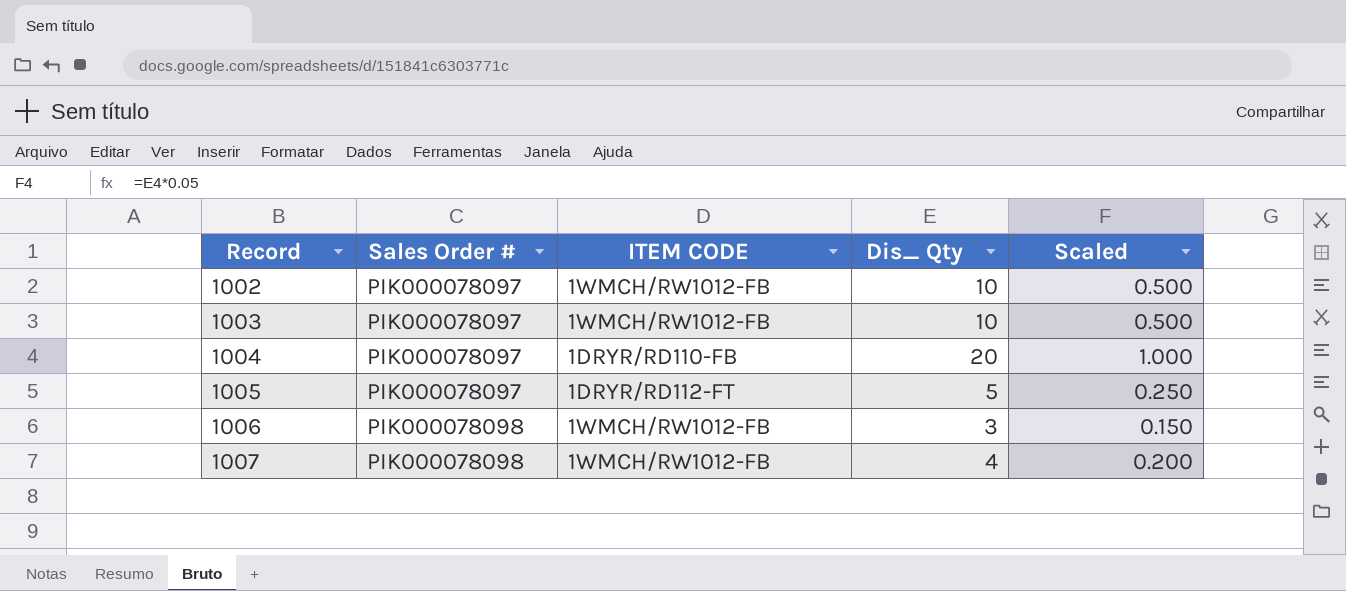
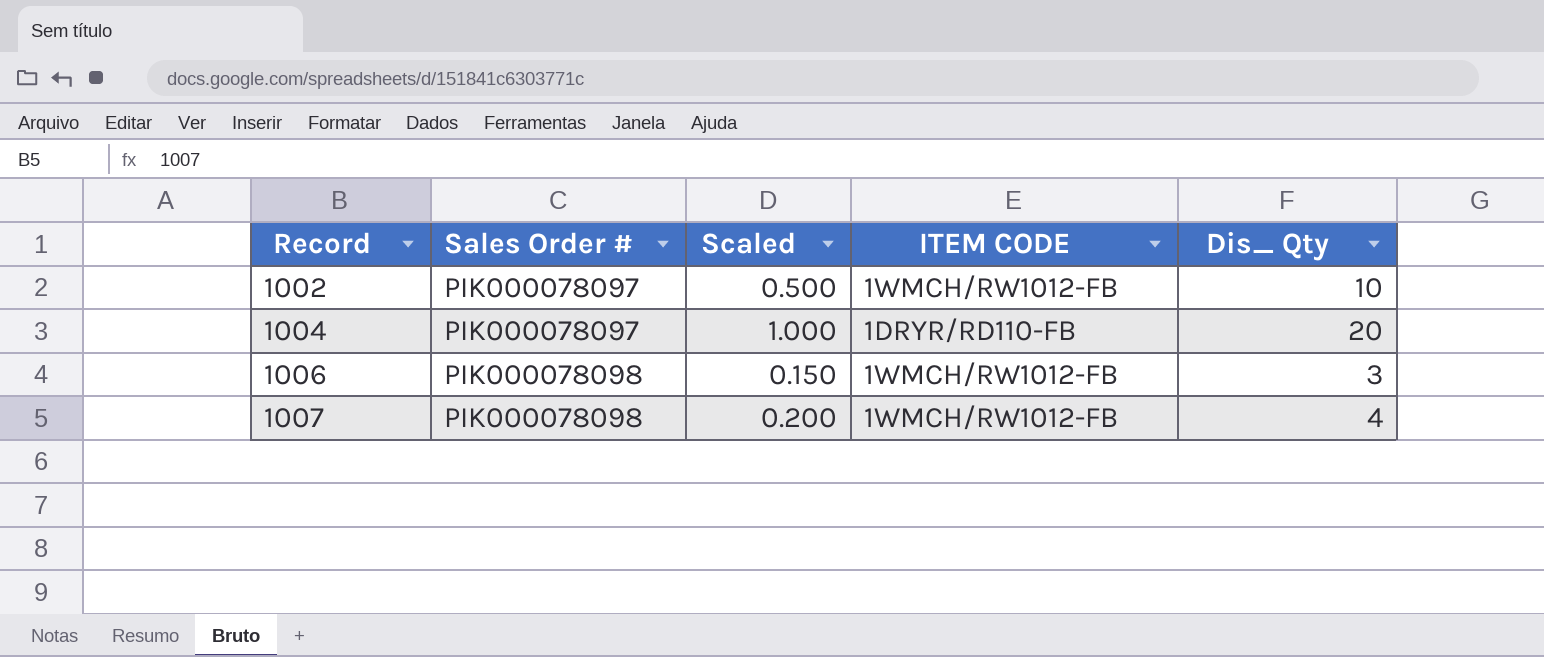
column Scaled | position: 5 -> 3
row 1003: PIK000078097 | 1WMCH/RW1012-FB | 10 | 0.500 -> none
row 1005: PIK000078097 | 1DRYR/RD112-FT | 5 | 0.250 -> none

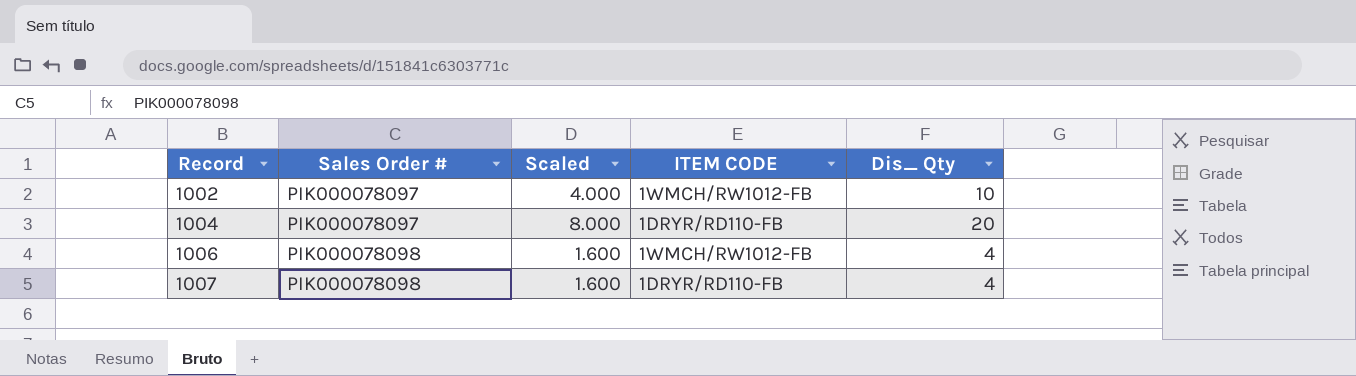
column Scaled | formula: [Dis_ Qty] * 0.05 -> [Dis_ Qty] * 0.4
1006 | Dis_ Qty: 3 -> 4
1007 | ITEM CODE: 1WMCH/RW1012-FB -> 1DRYR/RD110-FB

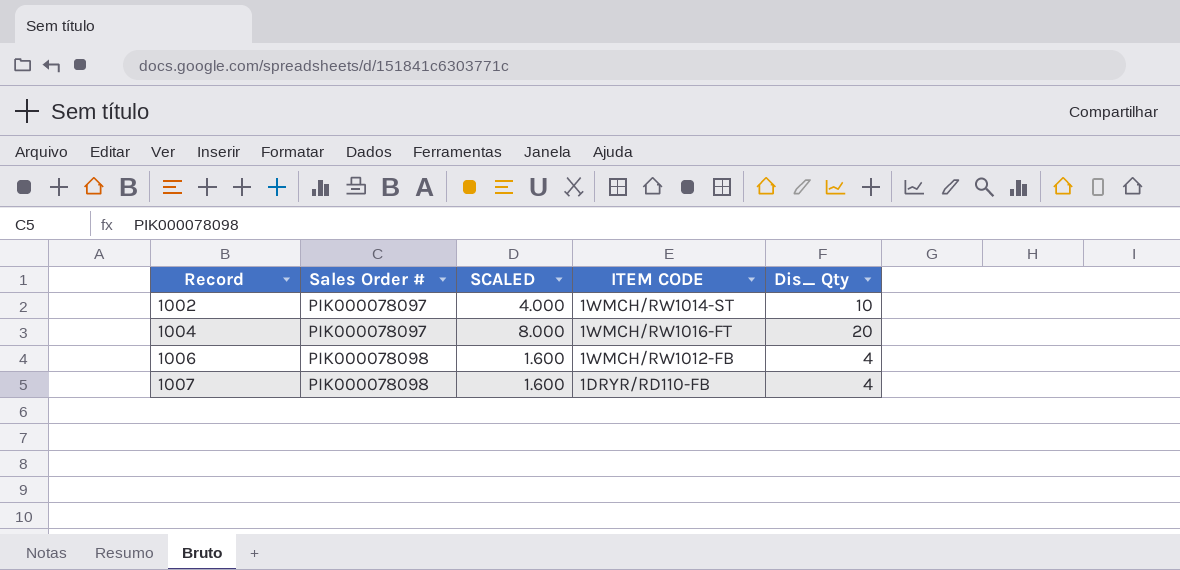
column name: Scaled -> SCALED
1002 | ITEM CODE: 1WMCH/RW1012-FB -> 1WMCH/RW1014-ST
1004 | ITEM CODE: 1DRYR/RD110-FB -> 1WMCH/RW1016-FT

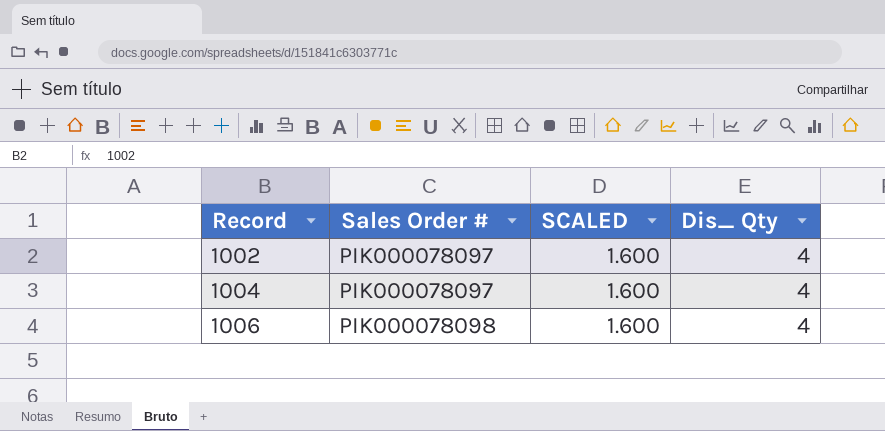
column ITEM CODE | position: 4 -> none
row 1007: PIK000078098 | 1.600 | 1DRYR/RD110-FB | 4 -> none
1002 | SCALED: 4.000 -> 1.600
1002 | Dis_ Qty: 10 -> 4
1004 | SCALED: 8.000 -> 1.600
1004 | Dis_ Qty: 20 -> 4

